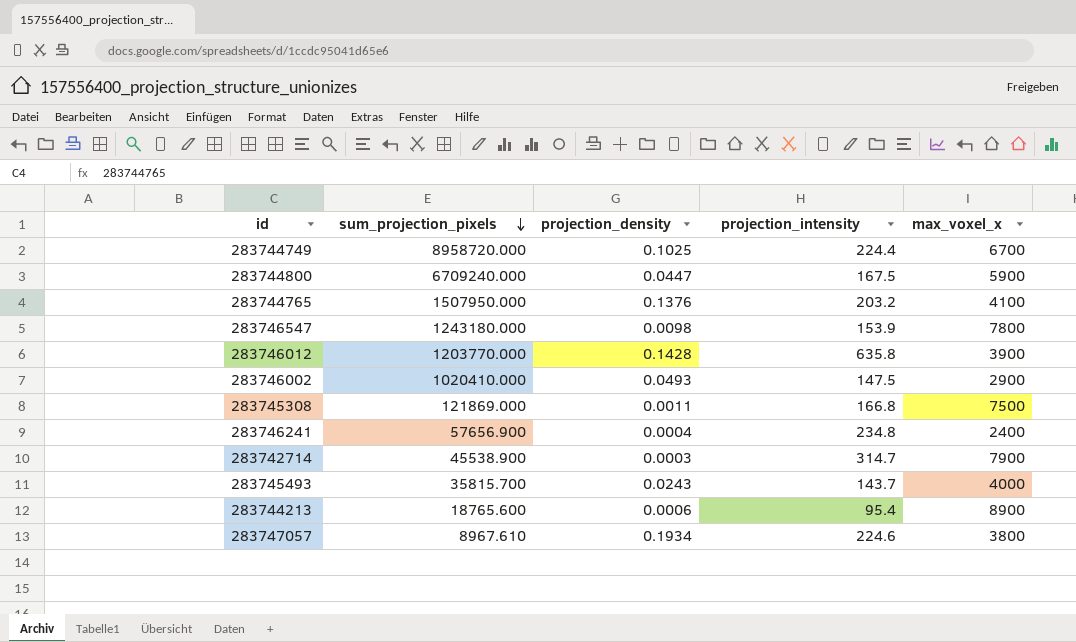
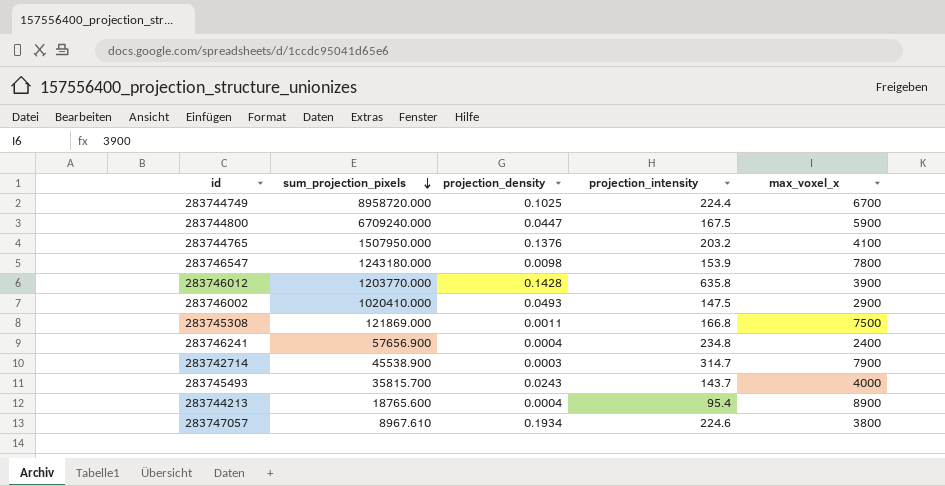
283744213 | projection_density: 0.0006 -> 0.0004

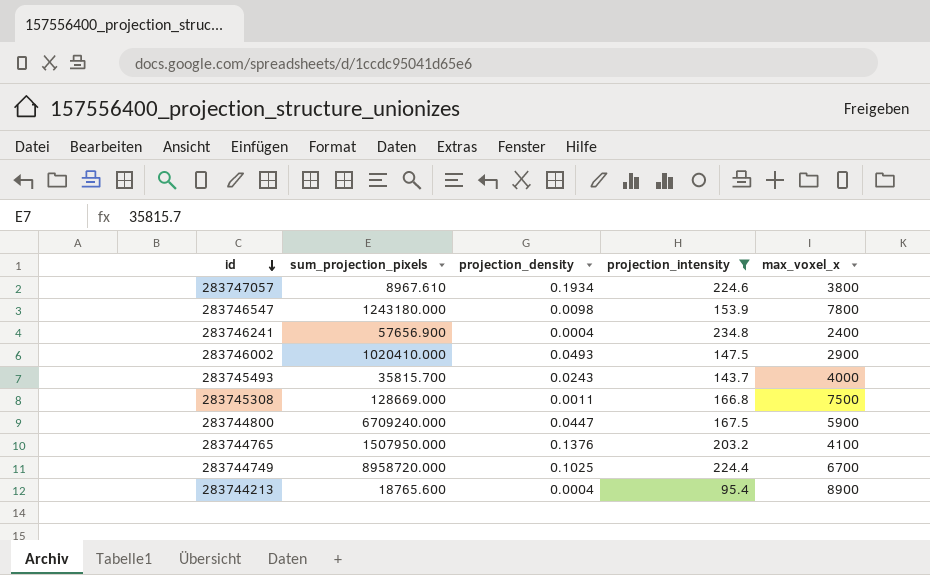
filter: none -> projection_intensity <= 234.8
row order: sum_projection_pixels descending -> id descending
283745308 | sum_projection_pixels: 121869.000 -> 128669.000

